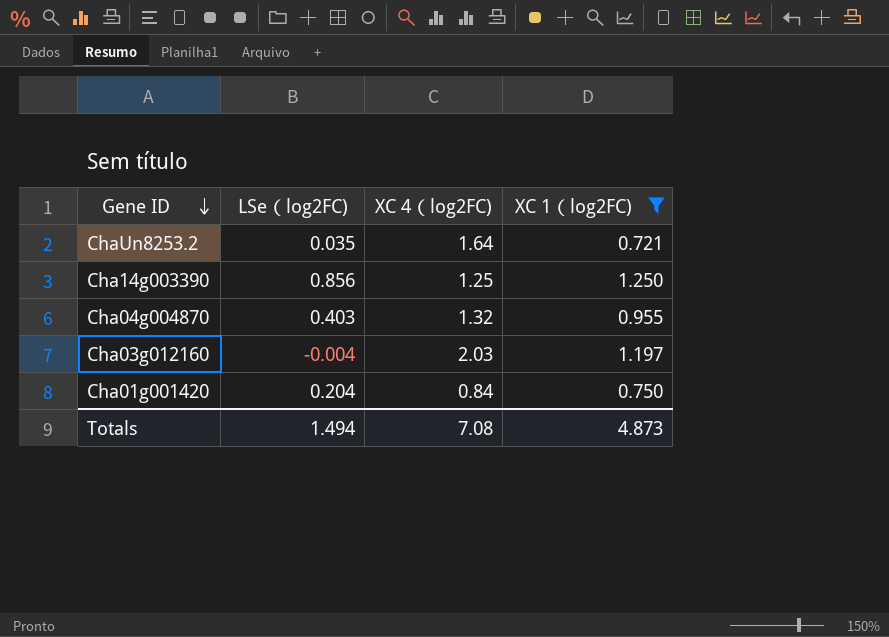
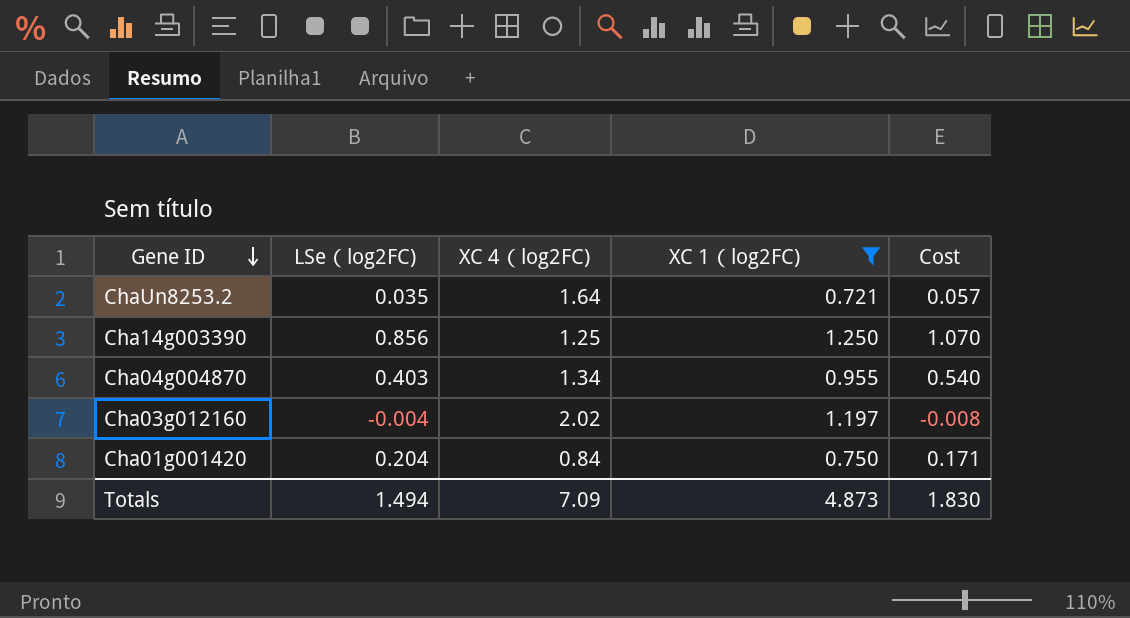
column Cost | formula: none -> [LSe（log2FC)] * [XC 4（log2FC)]
Cha04g004870 | XC 4（log2FC): 1.32 -> 1.34
Cha03g012160 | XC 4（log2FC): 2.03 -> 2.02
Totals | XC 4（log2FC): 7.08 -> 7.09

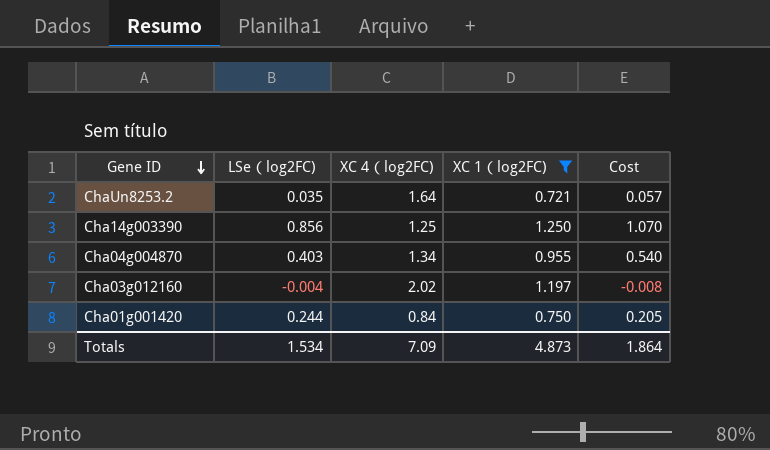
Cha01g001420 | LSe（log2FC): 0.204 -> 0.244
Cha01g001420 | Cost: 0.171 -> 0.205
Totals | LSe（log2FC): 1.494 -> 1.534
Totals | Cost: 1.830 -> 1.864

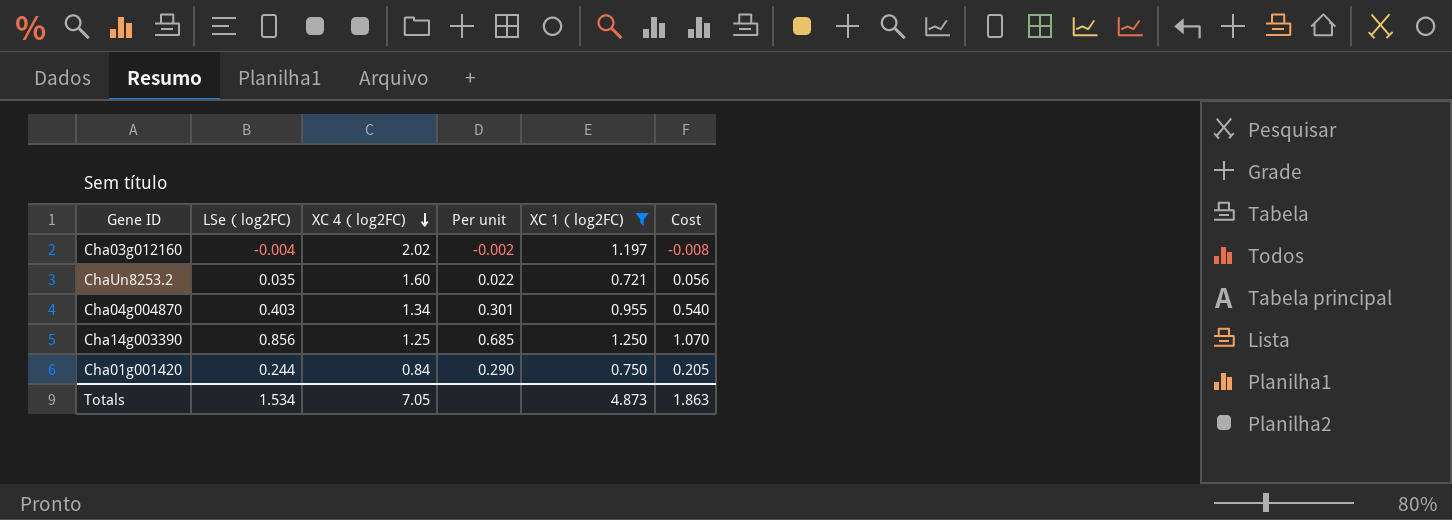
row order: Gene ID descending -> XC 4（log2FC) descending
column Per unit | formula: none -> [LSe（log2FC)] / [XC 4（log2FC)]
ChaUn8253.2 | XC 4（log2FC): 1.64 -> 1.60
ChaUn8253.2 | Cost: 0.057 -> 0.056
Totals | XC 4（log2FC): 7.09 -> 7.05
Totals | Cost: 1.864 -> 1.863

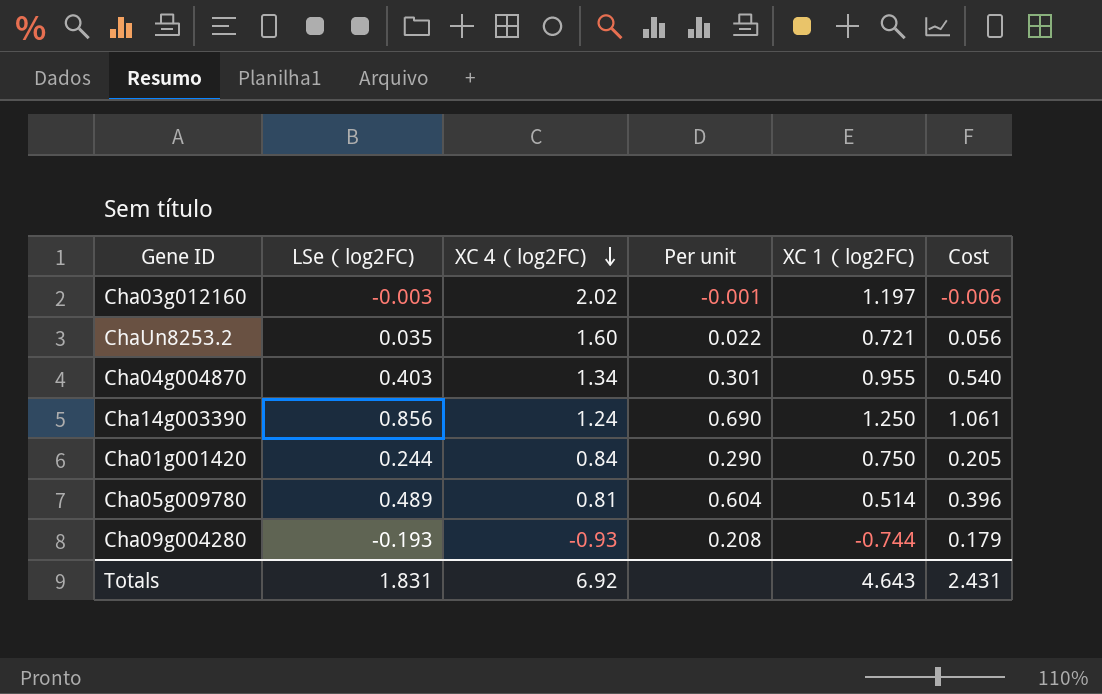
filter: XC 1（log2FC) >= 0.721 -> none
Cha03g012160 | LSe（log2FC): -0.004 -> -0.003
Cha03g012160 | Per unit: -0.002 -> -0.001
Cha03g012160 | Cost: -0.008 -> -0.006
Cha14g003390 | XC 4（log2FC): 1.25 -> 1.24
Cha14g003390 | Per unit: 0.685 -> 0.690
Cha14g003390 | Cost: 1.070 -> 1.061
Totals | LSe（log2FC): 1.534 -> 1.831
Totals | XC 4（log2FC): 7.05 -> 6.92
Totals | XC 1（log2FC): 4.873 -> 4.643
Totals | Cost: 1.863 -> 2.431

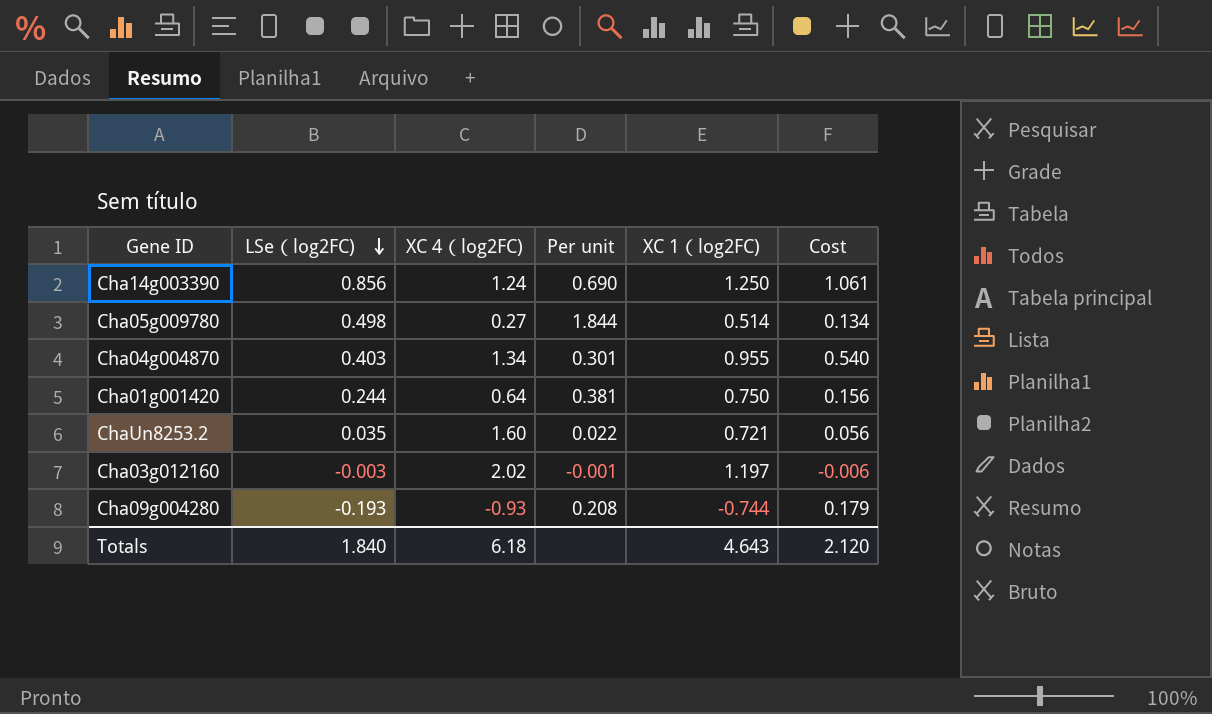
row order: XC 4（log2FC) descending -> LSe（log2FC) descending
Cha05g009780 | LSe（log2FC): 0.489 -> 0.498
Cha05g009780 | XC 4（log2FC): 0.81 -> 0.27
Cha05g009780 | Per unit: 0.604 -> 1.844
Cha05g009780 | Cost: 0.396 -> 0.134
Cha01g001420 | XC 4（log2FC): 0.84 -> 0.64
Cha01g001420 | Per unit: 0.290 -> 0.381
Cha01g001420 | Cost: 0.205 -> 0.156
Totals | LSe（log2FC): 1.831 -> 1.840
Totals | XC 4（log2FC): 6.92 -> 6.18
Totals | Cost: 2.431 -> 2.120

